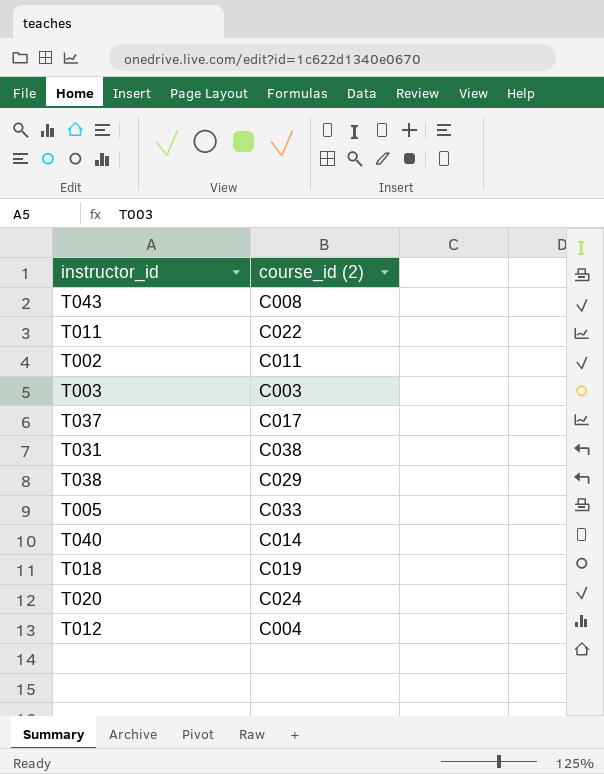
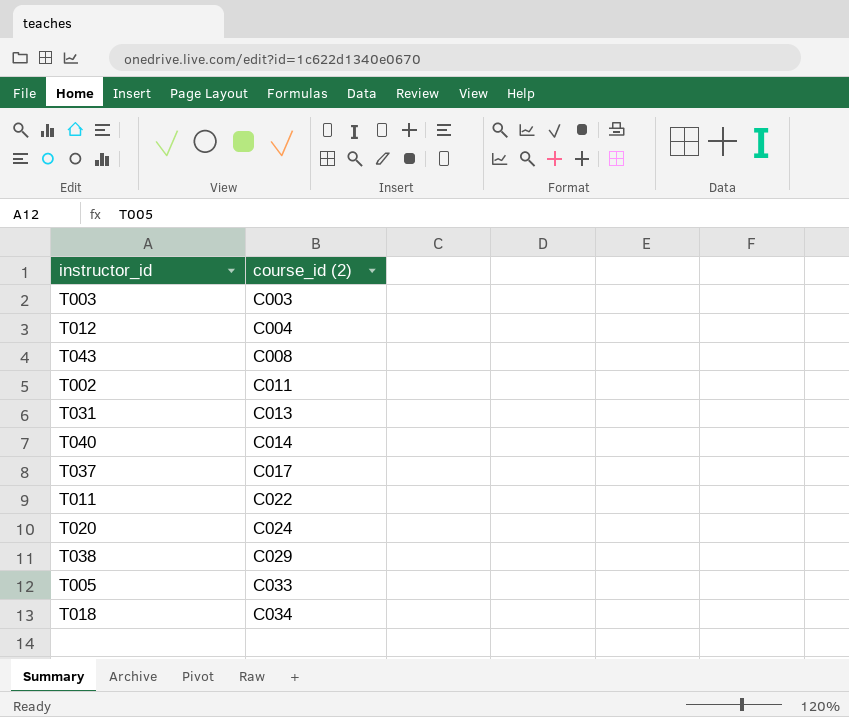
row order: none -> course_id (2) ascending
T031 | course_id (2): C038 -> C013
T018 | course_id (2): C019 -> C034

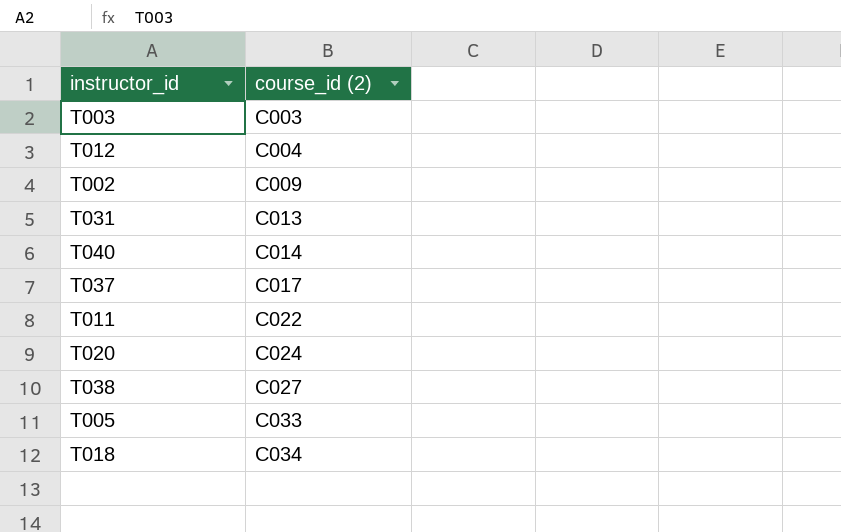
row T043: C008 -> none
T002 | course_id (2): C011 -> C009
T038 | course_id (2): C029 -> C027

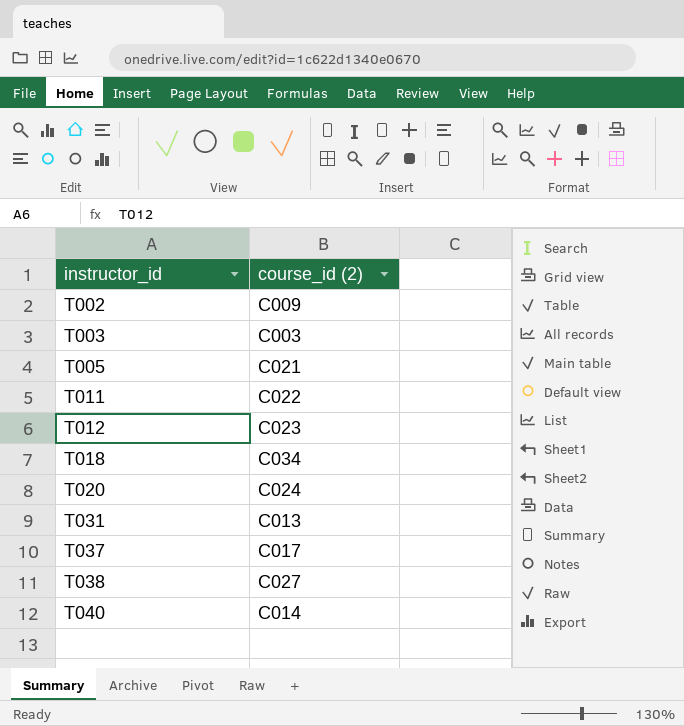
row order: course_id (2) ascending -> instructor_id ascending
T005 | course_id (2): C033 -> C021
T012 | course_id (2): C004 -> C023

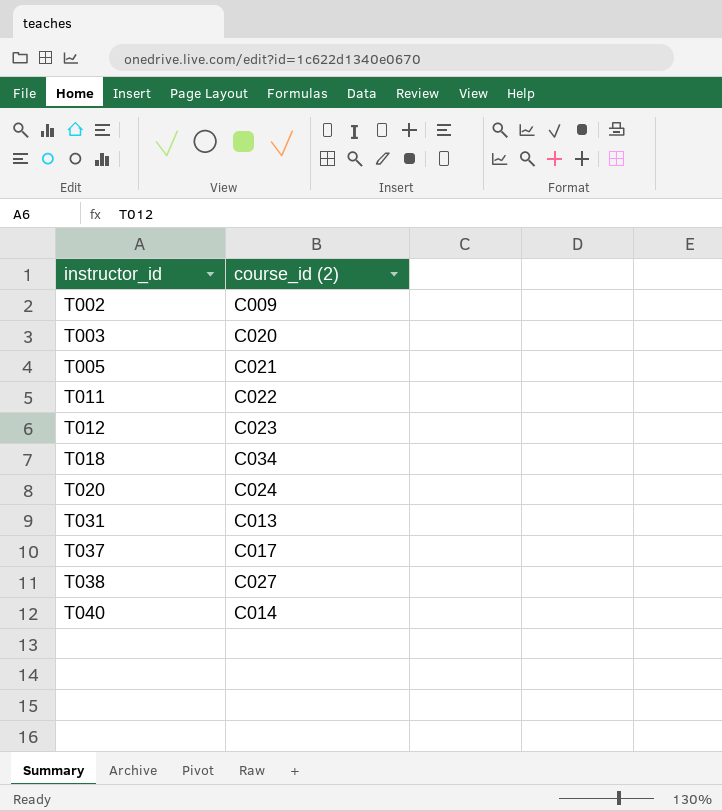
T003 | course_id (2): C003 -> C020

